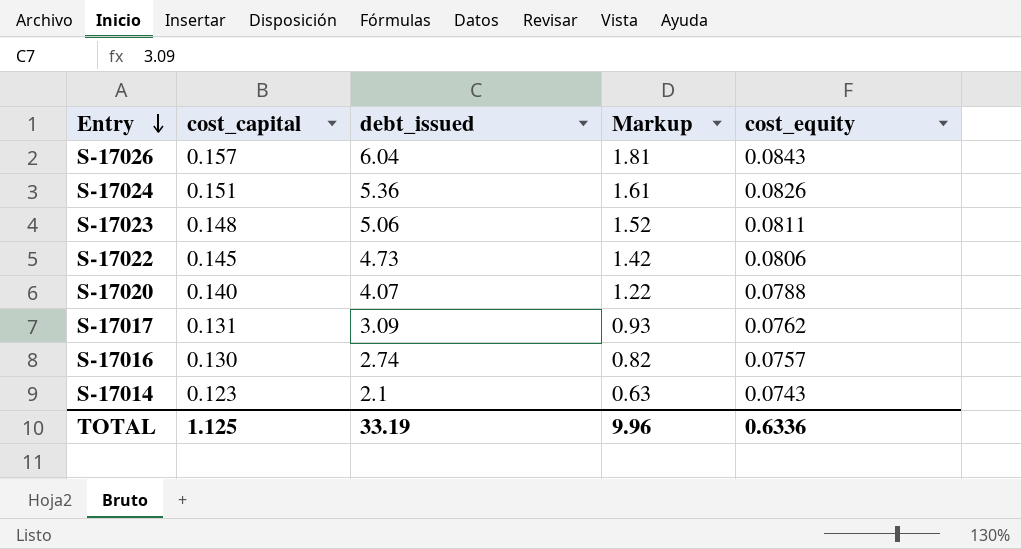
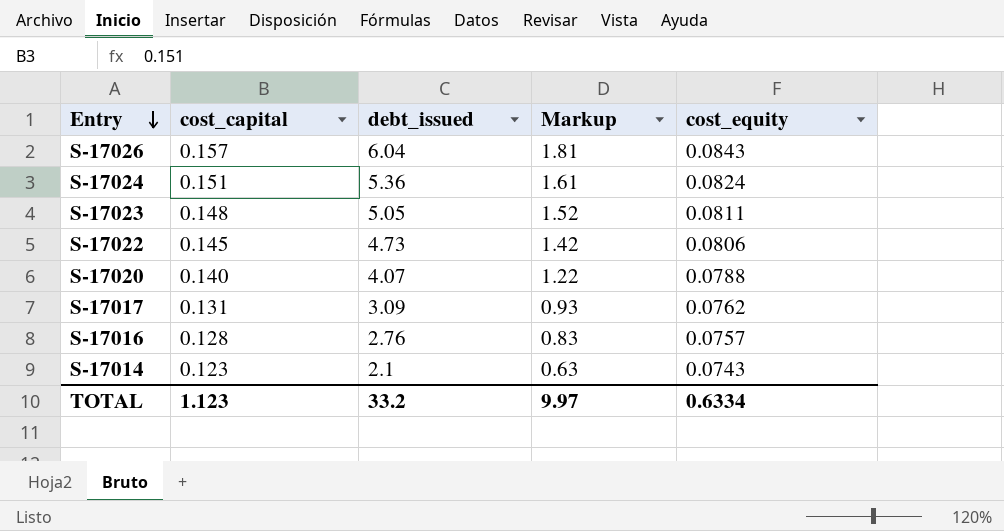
S-17024 | cost_equity: 0.0826 -> 0.0824
S-17023 | debt_issued: 5.06 -> 5.05
S-17016 | cost_capital: 0.130 -> 0.128
S-17016 | debt_issued: 2.74 -> 2.76
S-17016 | Markup: 0.82 -> 0.83
TOTAL | cost_capital: 1.125 -> 1.123
TOTAL | debt_issued: 33.19 -> 33.2
TOTAL | Markup: 9.96 -> 9.97
TOTAL | cost_equity: 0.6336 -> 0.6334

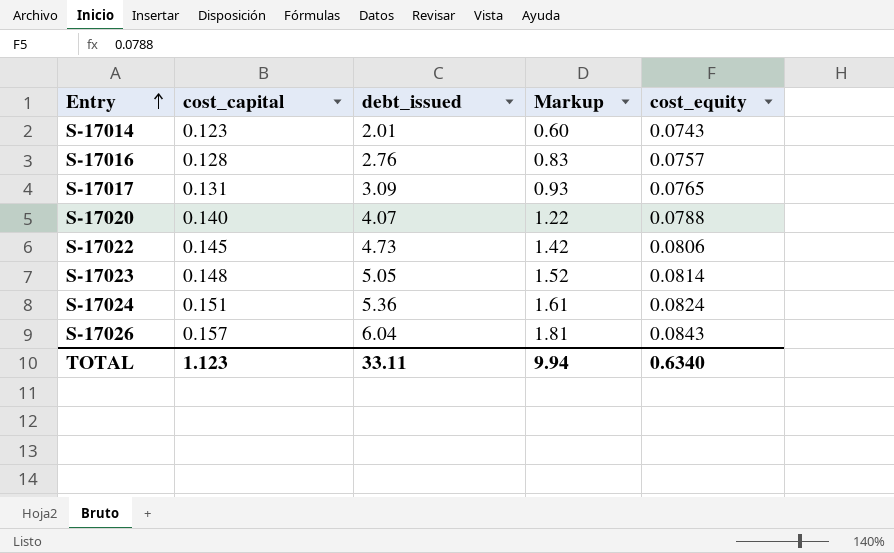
row order: Entry descending -> Entry ascending
S-17014 | debt_issued: 2.1 -> 2.01
S-17014 | Markup: 0.63 -> 0.60
S-17017 | cost_equity: 0.0762 -> 0.0765
S-17023 | cost_equity: 0.0811 -> 0.0814
TOTAL | debt_issued: 33.2 -> 33.11
TOTAL | Markup: 9.97 -> 9.94
TOTAL | cost_equity: 0.6334 -> 0.6340

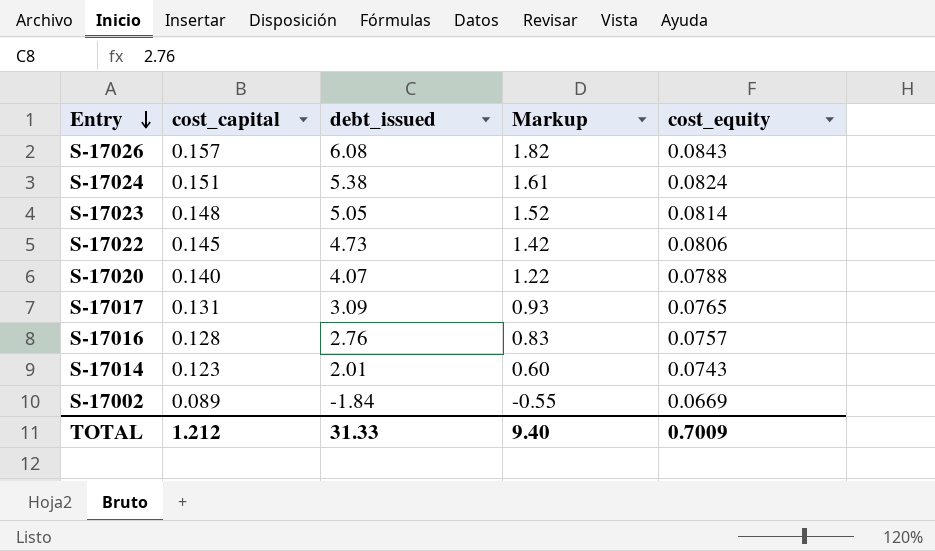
row order: Entry ascending -> Entry descending
S-17026 | debt_issued: 6.04 -> 6.08
S-17026 | Markup: 1.81 -> 1.82
S-17024 | debt_issued: 5.36 -> 5.38
row S-17002: none -> 0.089 | -1.84 | -0.55 | 0.0669
TOTAL | cost_capital: 1.123 -> 1.212
TOTAL | debt_issued: 33.11 -> 31.33
TOTAL | Markup: 9.94 -> 9.40
TOTAL | cost_equity: 0.6340 -> 0.7009

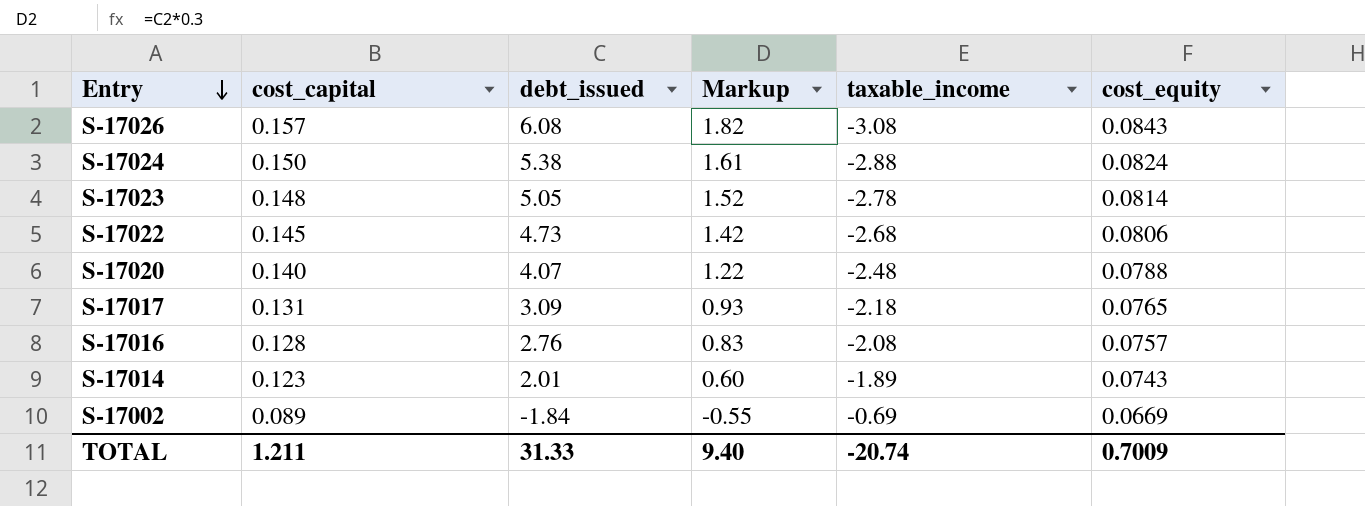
column taxable_income | position: none -> 5
S-17024 | cost_capital: 0.151 -> 0.150
TOTAL | cost_capital: 1.212 -> 1.211

